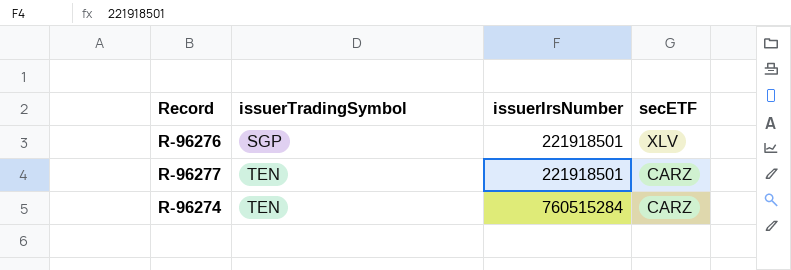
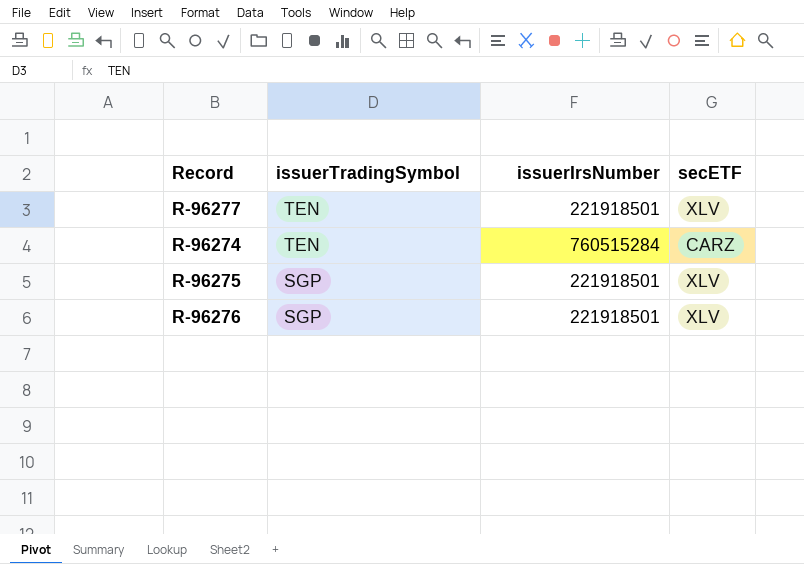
row order: issuerTradingSymbol ascending -> issuerTradingSymbol descending
R-96277 | secETF: CARZ -> XLV
row R-96275: none -> SGP | 221918501 | XLV

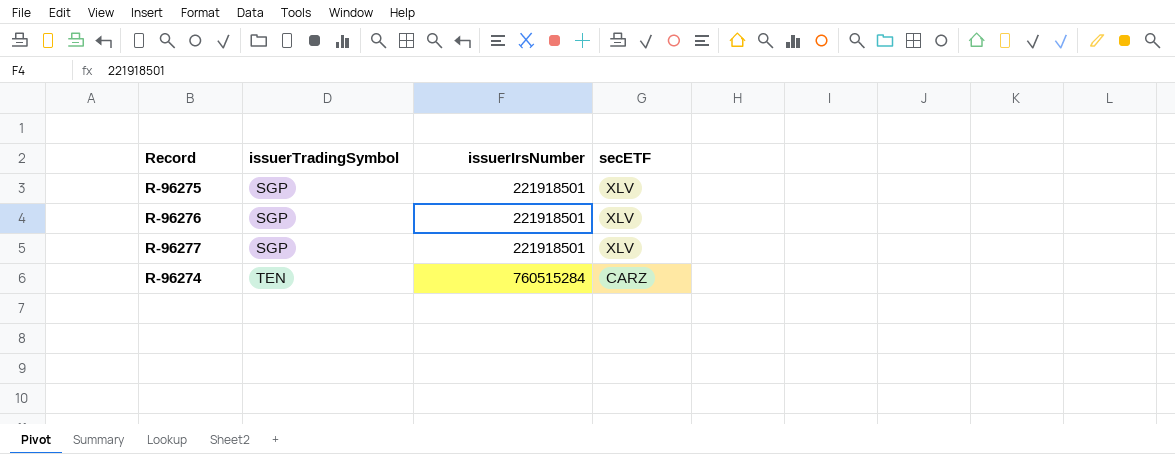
row order: issuerTradingSymbol descending -> issuerTradingSymbol ascending
R-96277 | issuerTradingSymbol: TEN -> SGP

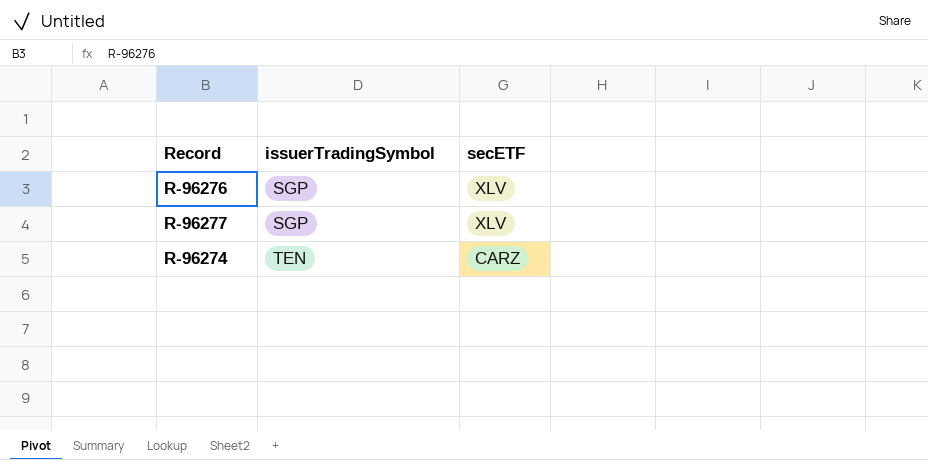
column issuerIrsNumber | position: 3 -> none
row R-96275: SGP | 221918501 | XLV -> none

